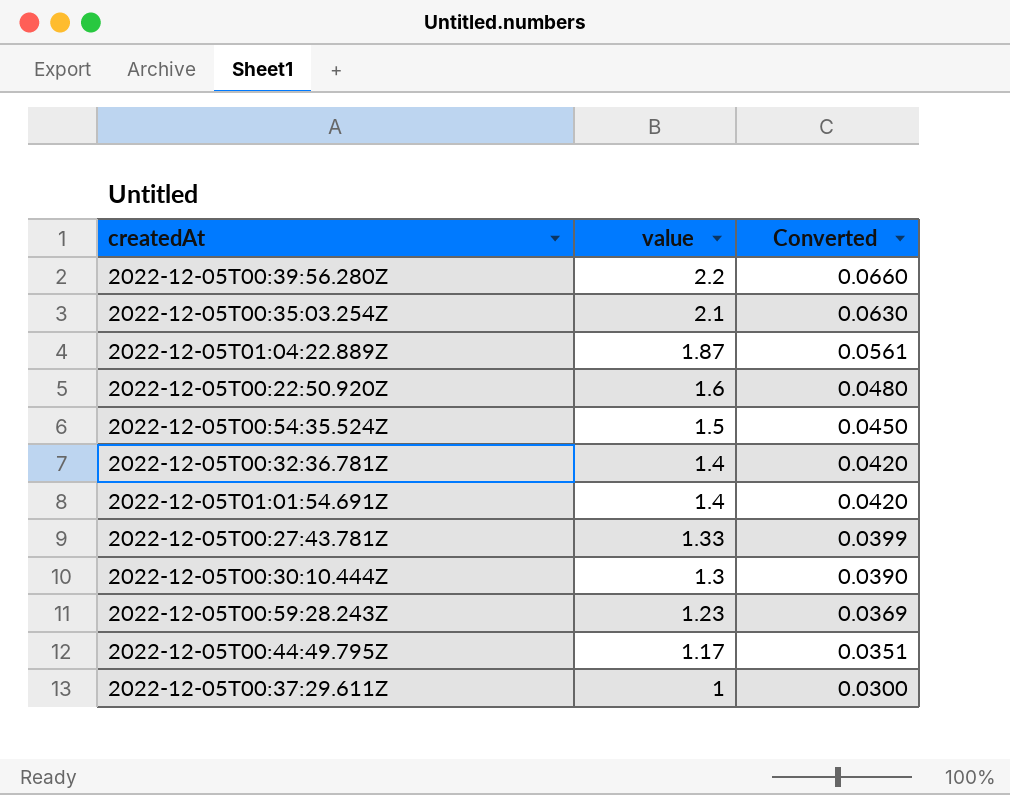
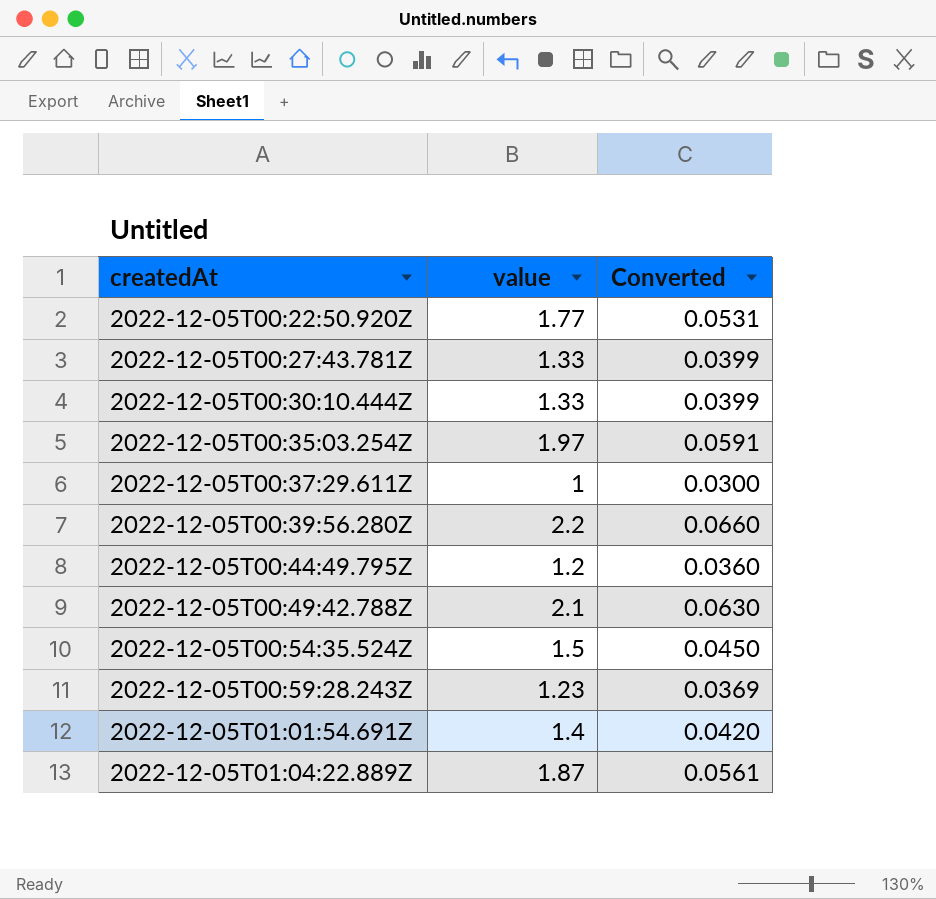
row order: value descending -> createdAt ascending
row 2022-12-05T00:32:36.781Z: 1.4 | 0.0420 -> none
2022-12-05T00:22:50.920Z | value: 1.6 -> 1.77
2022-12-05T00:22:50.920Z | Converted: 0.0480 -> 0.0531
2022-12-05T00:30:10.444Z | value: 1.3 -> 1.33
2022-12-05T00:30:10.444Z | Converted: 0.0390 -> 0.0399
2022-12-05T00:35:03.254Z | value: 2.1 -> 1.97
2022-12-05T00:35:03.254Z | Converted: 0.0630 -> 0.0591
2022-12-05T00:44:49.795Z | value: 1.17 -> 1.2
2022-12-05T00:44:49.795Z | Converted: 0.0351 -> 0.0360
row 2022-12-05T00:49:42.788Z: none -> 2.1 | 0.0630

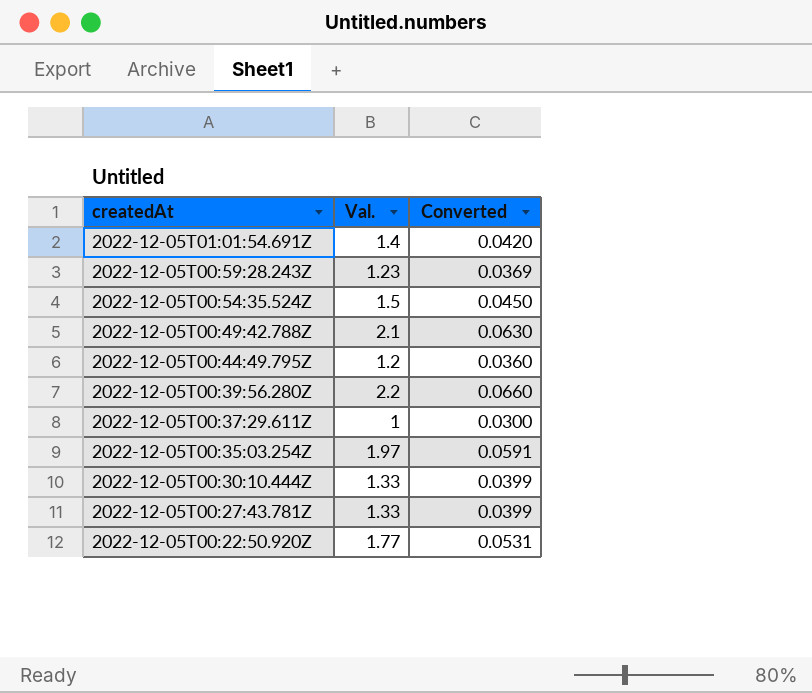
row order: createdAt ascending -> createdAt descending
column name: value -> Val.
row 2022-12-05T01:04:22.889Z: 1.87 | 0.0561 -> none

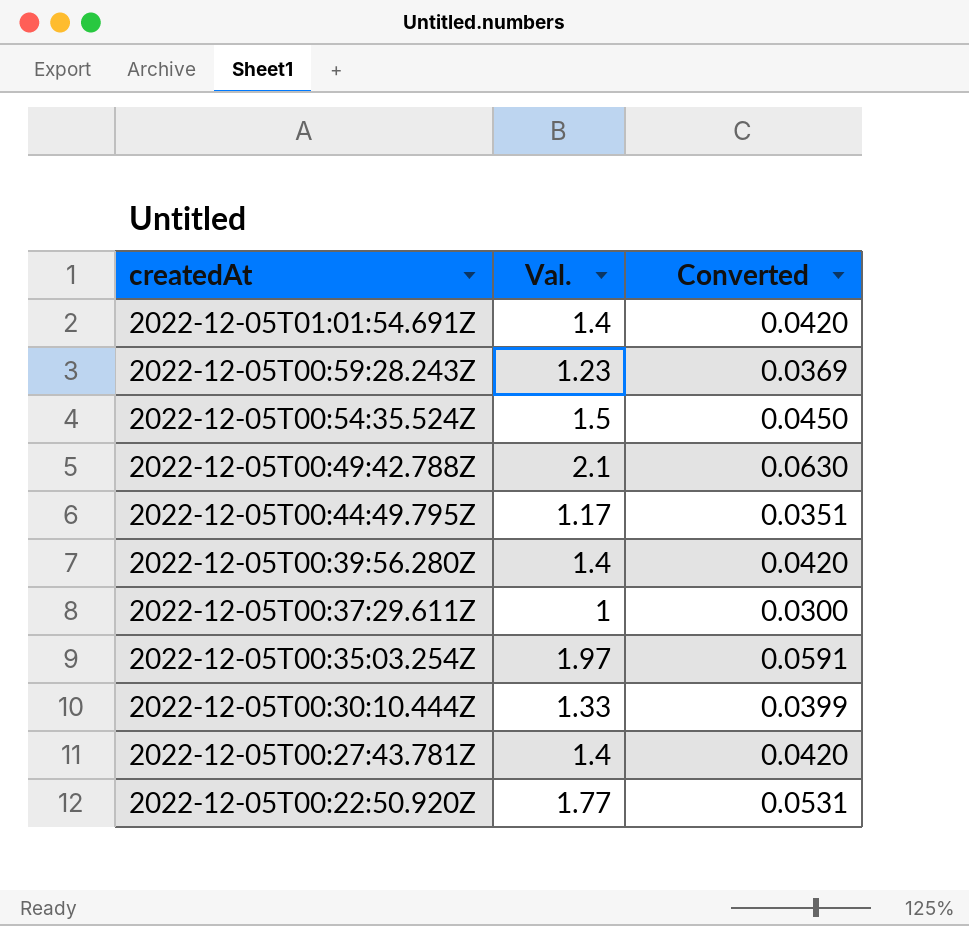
2022-12-05T00:44:49.795Z | Val.: 1.2 -> 1.17
2022-12-05T00:44:49.795Z | Converted: 0.0360 -> 0.0351
2022-12-05T00:39:56.280Z | Val.: 2.2 -> 1.4
2022-12-05T00:39:56.280Z | Converted: 0.0660 -> 0.0420
2022-12-05T00:27:43.781Z | Val.: 1.33 -> 1.4
2022-12-05T00:27:43.781Z | Converted: 0.0399 -> 0.0420

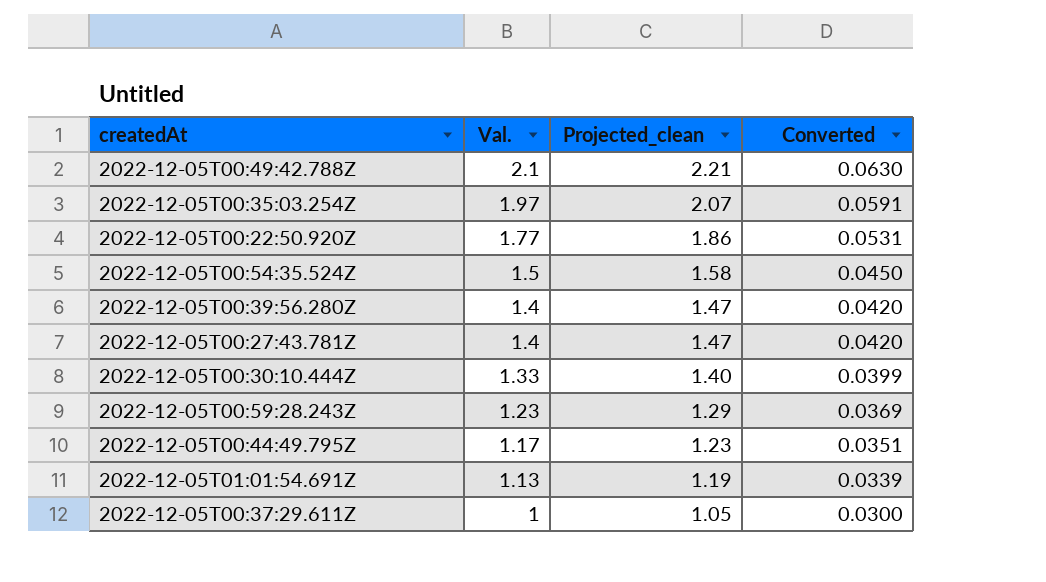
row order: createdAt descending -> Val. descending
column Projected_clean | formula: none -> [Val.] * 1.05
2022-12-05T01:01:54.691Z | Val.: 1.4 -> 1.13
2022-12-05T01:01:54.691Z | Converted: 0.0420 -> 0.0339

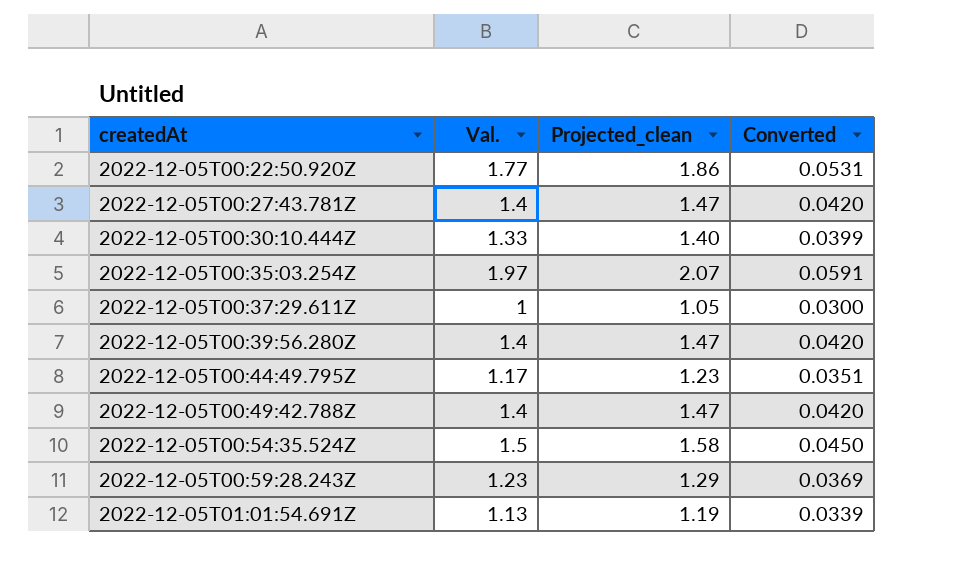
row order: Val. descending -> createdAt ascending
2022-12-05T00:49:42.788Z | Val.: 2.1 -> 1.4
2022-12-05T00:49:42.788Z | Projected_clean: 2.21 -> 1.47
2022-12-05T00:49:42.788Z | Converted: 0.0630 -> 0.0420

